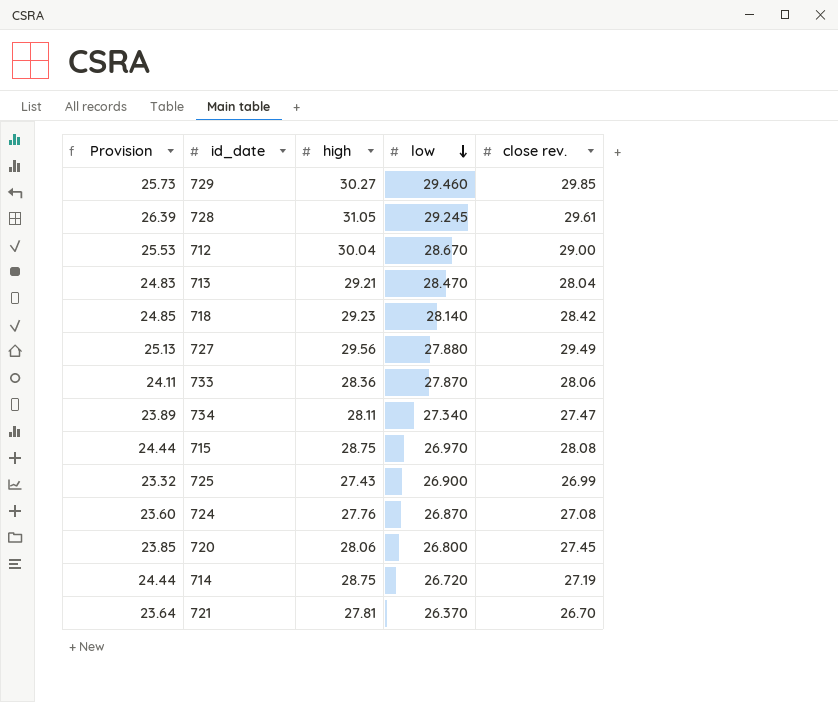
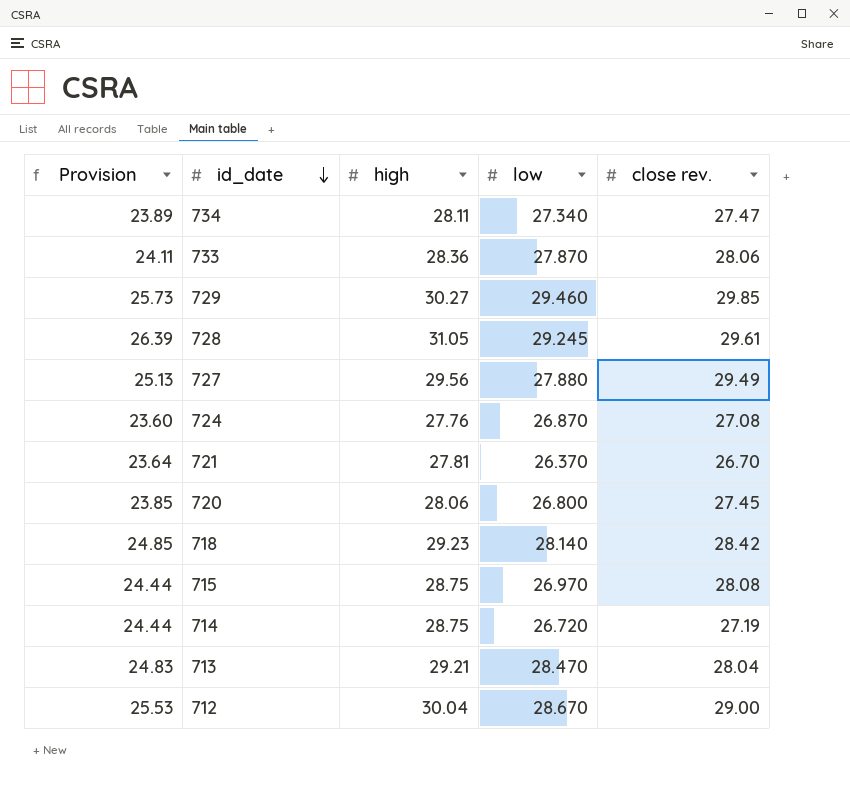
row order: low descending -> id_date descending
row 725: 23.32 | 27.43 | 26.900 | 26.99 -> none

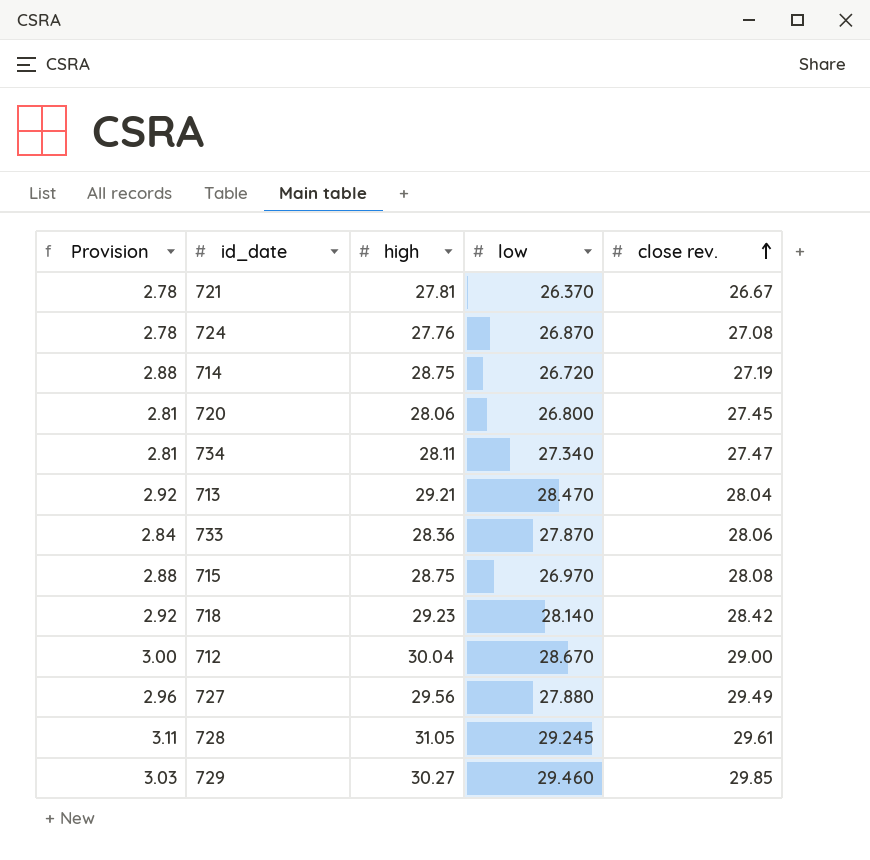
row order: id_date descending -> close rev. ascending
column Provision | formula: [high] * 0.85 -> [high] * 0.1
721 | close rev.: 26.70 -> 26.67

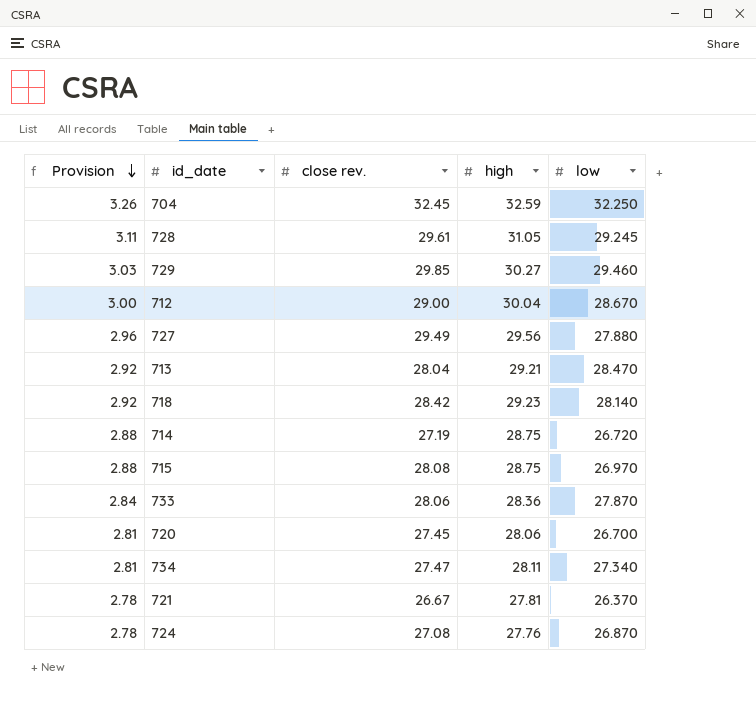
row order: close rev. ascending -> Provision descending
column close rev. | position: 5 -> 3
row 704: none -> 3.26 | 32.45 | 32.59 | 32.250
720 | low: 26.800 -> 26.700

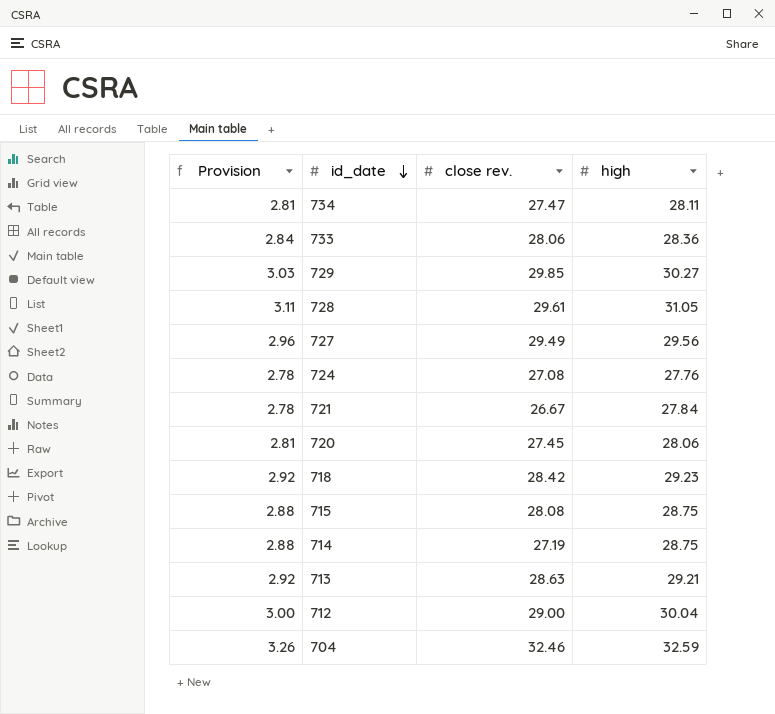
row order: Provision descending -> id_date descending
column low | position: 5 -> none
721 | high: 27.81 -> 27.84
713 | close rev.: 28.04 -> 28.63
704 | close rev.: 32.45 -> 32.46

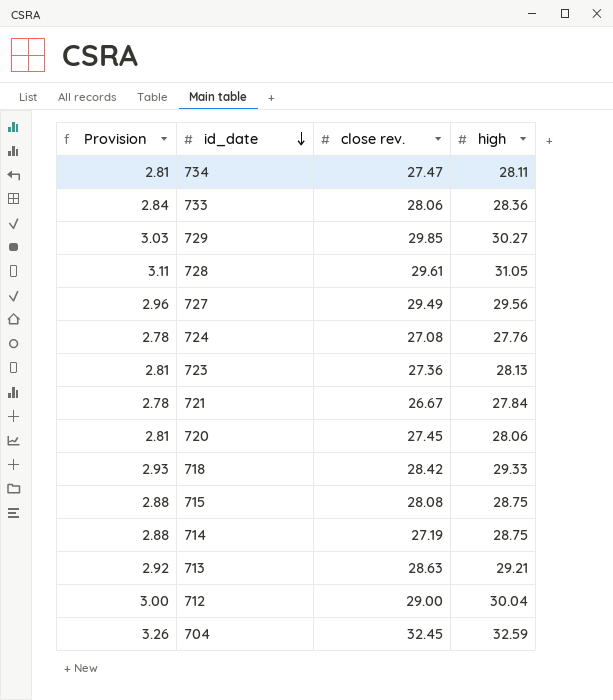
row 723: none -> 2.81 | 27.36 | 28.13
718 | Provision: 2.92 -> 2.93
718 | high: 29.23 -> 29.33
704 | close rev.: 32.46 -> 32.45

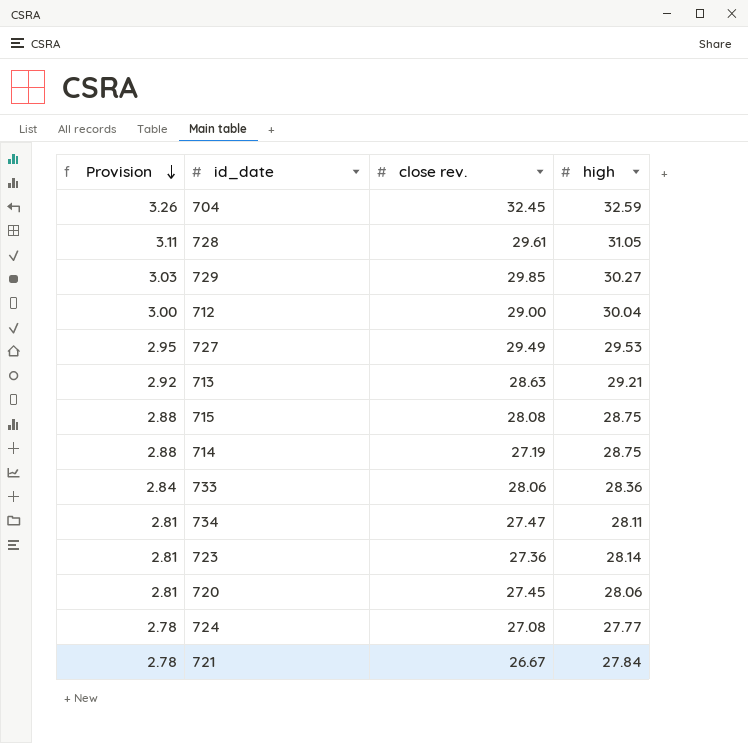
row order: id_date descending -> Provision descending
row 718: 2.93 | 28.42 | 29.33 -> none
727 | Provision: 2.96 -> 2.95
727 | high: 29.56 -> 29.53
723 | high: 28.13 -> 28.14
724 | high: 27.76 -> 27.77

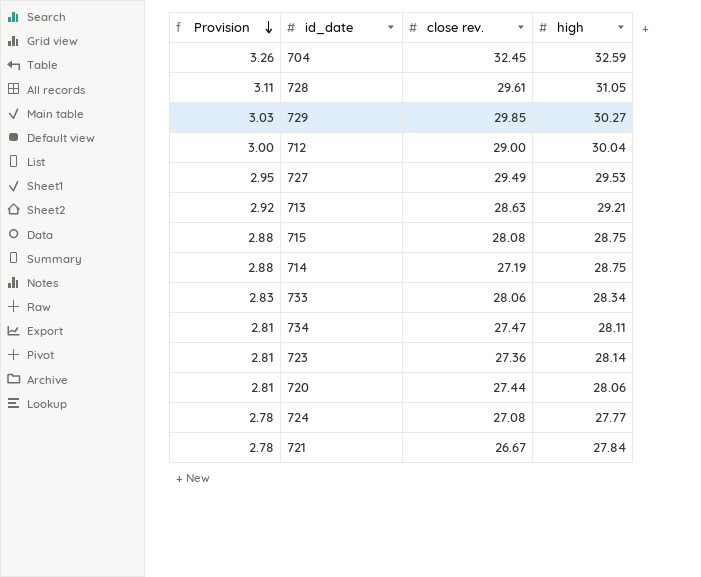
733 | Provision: 2.84 -> 2.83
733 | high: 28.36 -> 28.34
720 | close rev.: 27.45 -> 27.44

